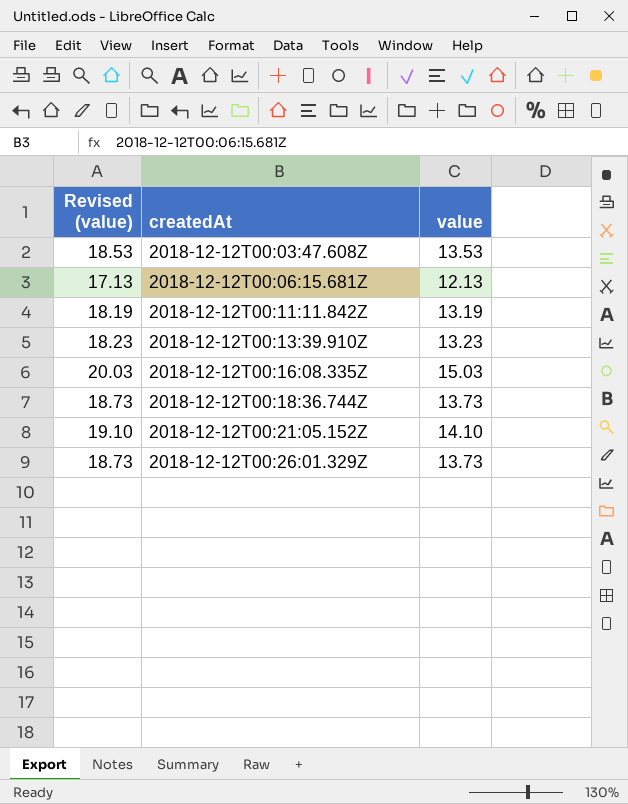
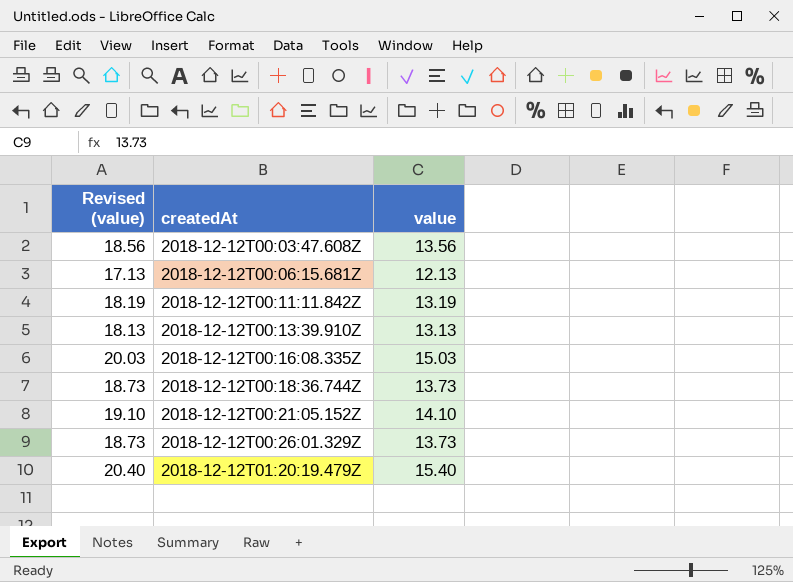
2018-12-12T00:03:47.608Z | Revised (value): 18.53 -> 18.56
2018-12-12T00:03:47.608Z | value: 13.53 -> 13.56
2018-12-12T00:13:39.910Z | Revised (value): 18.23 -> 18.13
2018-12-12T00:13:39.910Z | value: 13.23 -> 13.13
row 2018-12-12T01:20:19.479Z: none -> 20.40 | 15.40

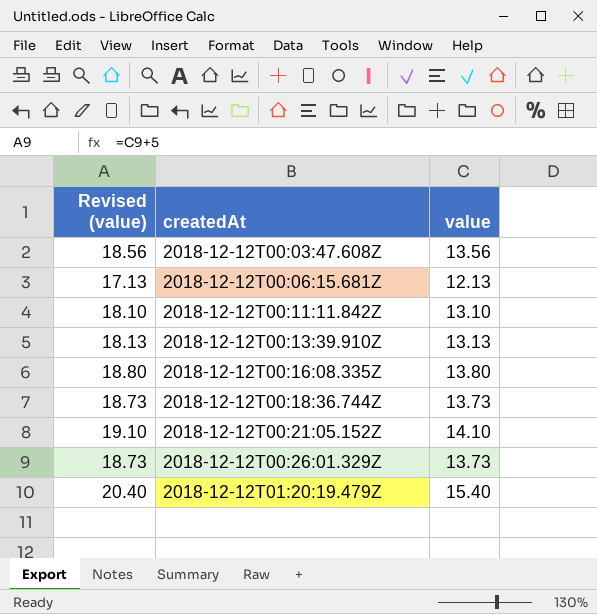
2018-12-12T00:11:11.842Z | Revised (value): 18.19 -> 18.10
2018-12-12T00:11:11.842Z | value: 13.19 -> 13.10
2018-12-12T00:16:08.335Z | Revised (value): 20.03 -> 18.80
2018-12-12T00:16:08.335Z | value: 15.03 -> 13.80

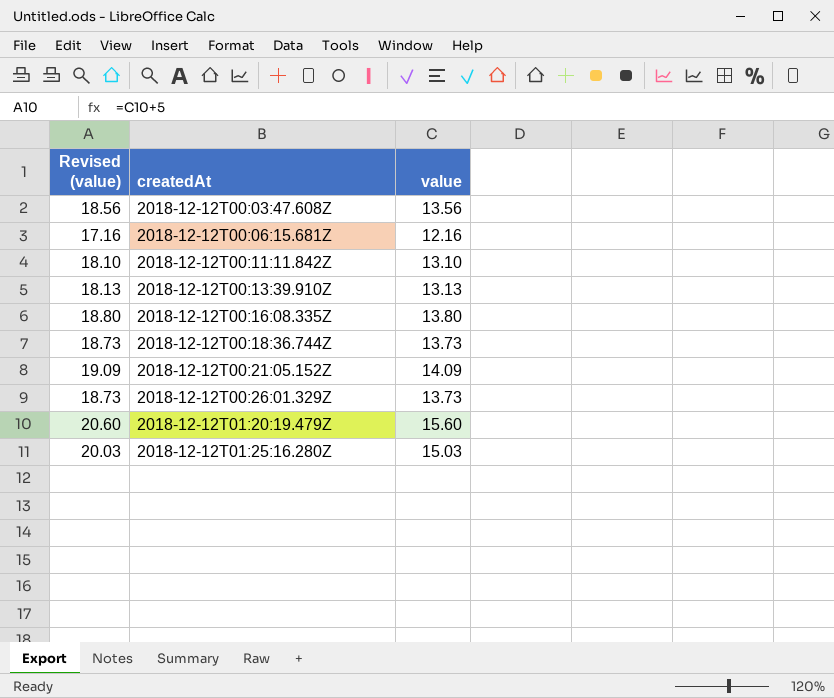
2018-12-12T00:06:15.681Z | Revised (value): 17.13 -> 17.16
2018-12-12T00:06:15.681Z | value: 12.13 -> 12.16
2018-12-12T00:21:05.152Z | Revised (value): 19.10 -> 19.09
2018-12-12T00:21:05.152Z | value: 14.10 -> 14.09
2018-12-12T01:20:19.479Z | Revised (value): 20.40 -> 20.60
2018-12-12T01:20:19.479Z | value: 15.40 -> 15.60
row 2018-12-12T01:25:16.280Z: none -> 20.03 | 15.03

